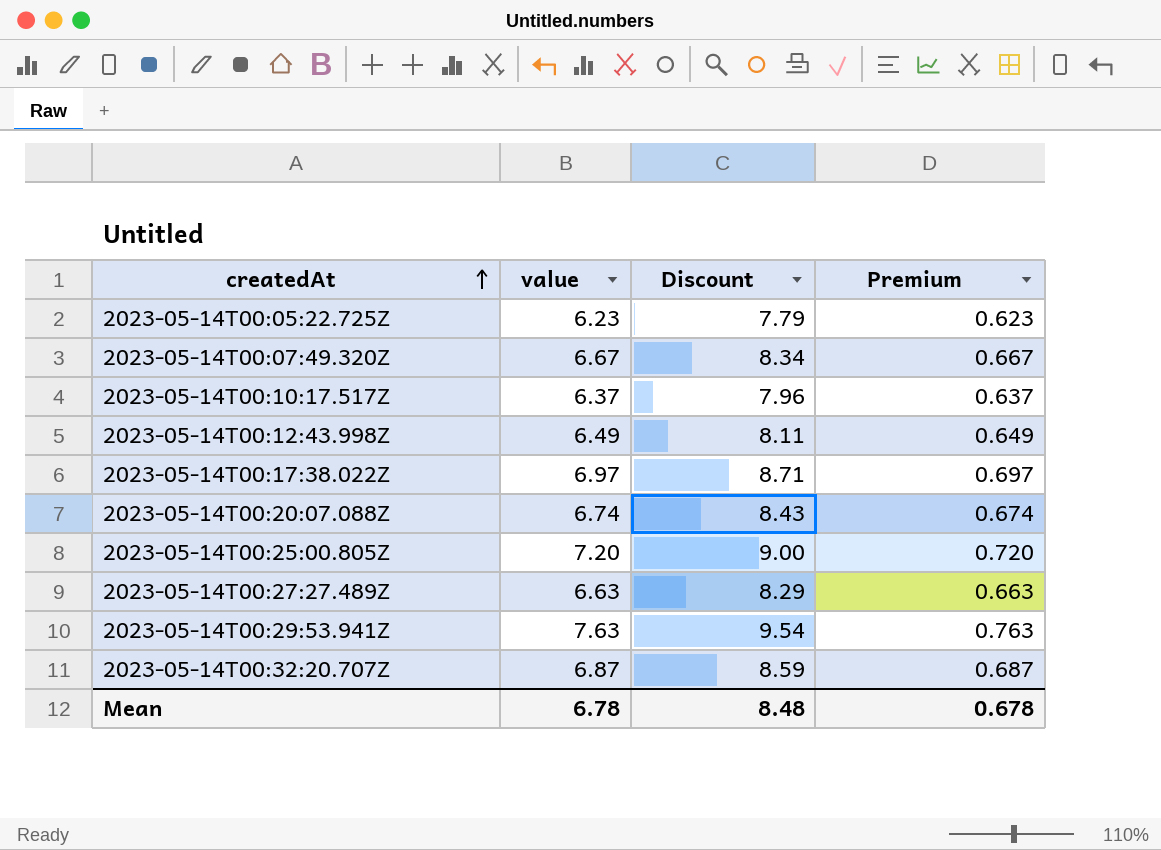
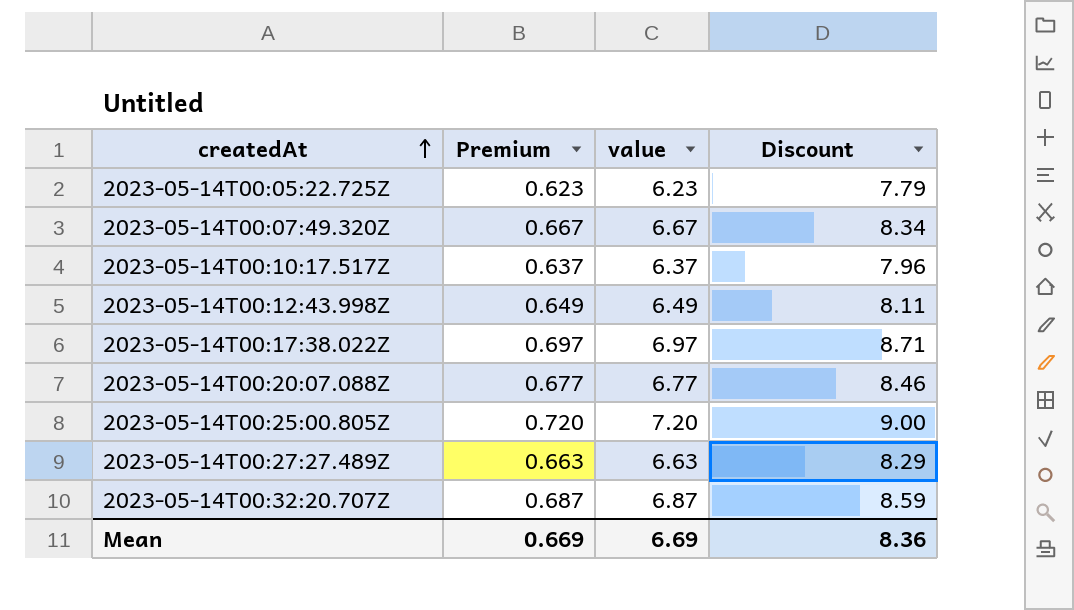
column Premium | position: 4 -> 2
row 2023-05-14T00:29:53.941Z: 7.63 | 9.54 | 0.763 -> none
2023-05-14T00:20:07.088Z | Premium: 0.674 -> 0.677
2023-05-14T00:20:07.088Z | value: 6.74 -> 6.77
2023-05-14T00:20:07.088Z | Discount: 8.43 -> 8.46
Mean | Premium: 0.678 -> 0.669
Mean | value: 6.78 -> 6.69
Mean | Discount: 8.48 -> 8.36

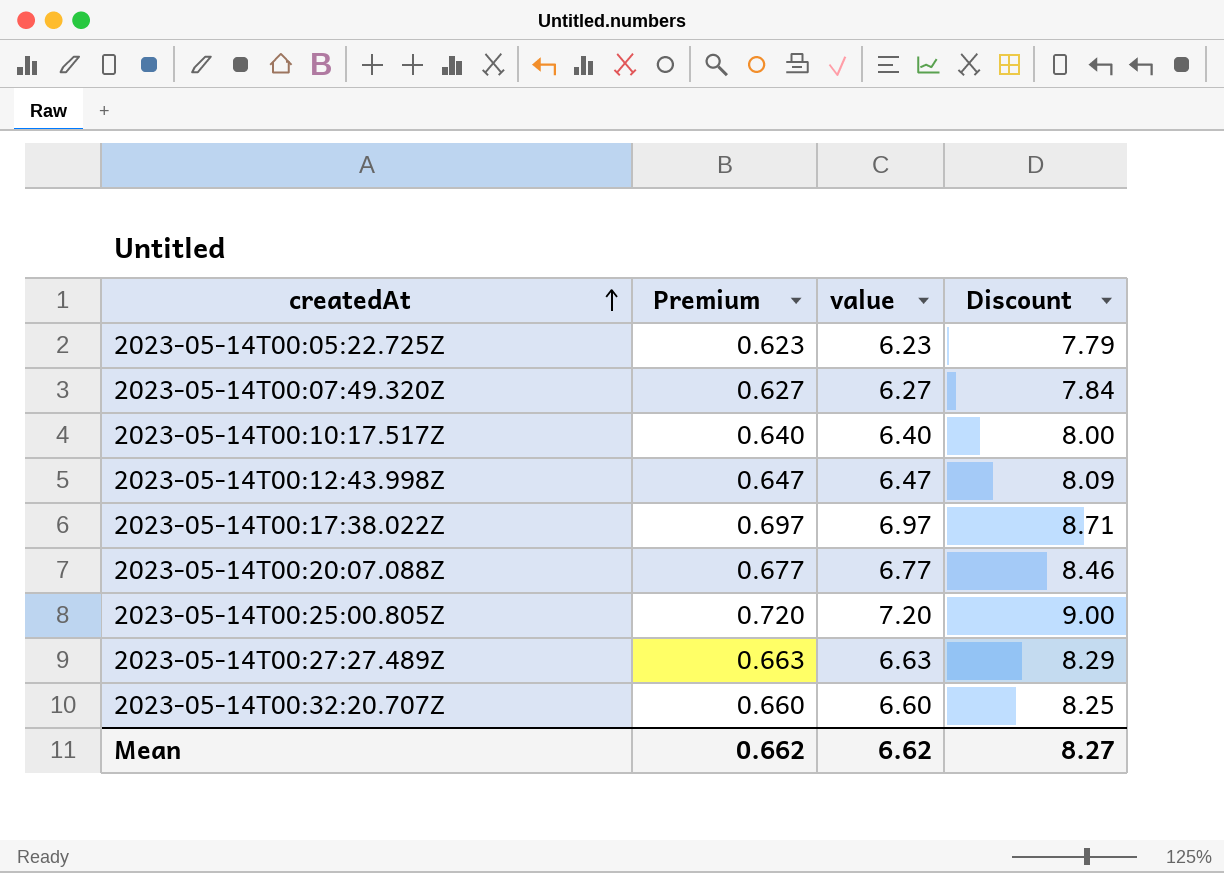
2023-05-14T00:07:49.320Z | Premium: 0.667 -> 0.627
2023-05-14T00:07:49.320Z | value: 6.67 -> 6.27
2023-05-14T00:07:49.320Z | Discount: 8.34 -> 7.84
2023-05-14T00:10:17.517Z | Premium: 0.637 -> 0.640
2023-05-14T00:10:17.517Z | value: 6.37 -> 6.40
2023-05-14T00:10:17.517Z | Discount: 7.96 -> 8.00
2023-05-14T00:12:43.998Z | Premium: 0.649 -> 0.647
2023-05-14T00:12:43.998Z | value: 6.49 -> 6.47
2023-05-14T00:12:43.998Z | Discount: 8.11 -> 8.09
2023-05-14T00:32:20.707Z | Premium: 0.687 -> 0.660
2023-05-14T00:32:20.707Z | value: 6.87 -> 6.60
2023-05-14T00:32:20.707Z | Discount: 8.59 -> 8.25
Mean | Premium: 0.669 -> 0.662
Mean | value: 6.69 -> 6.62
Mean | Discount: 8.36 -> 8.27

